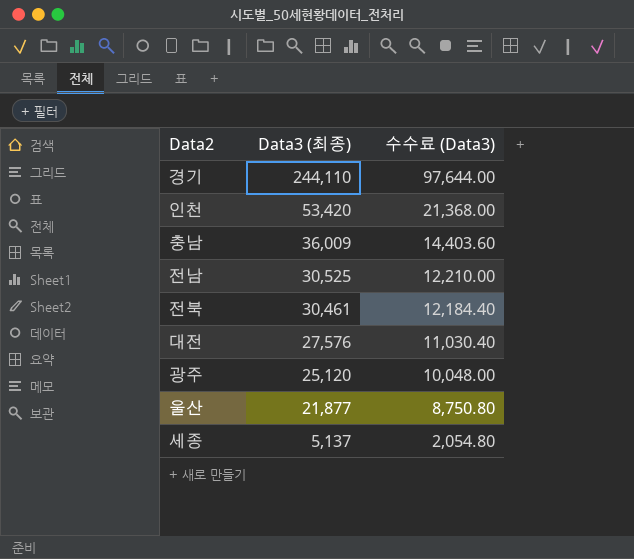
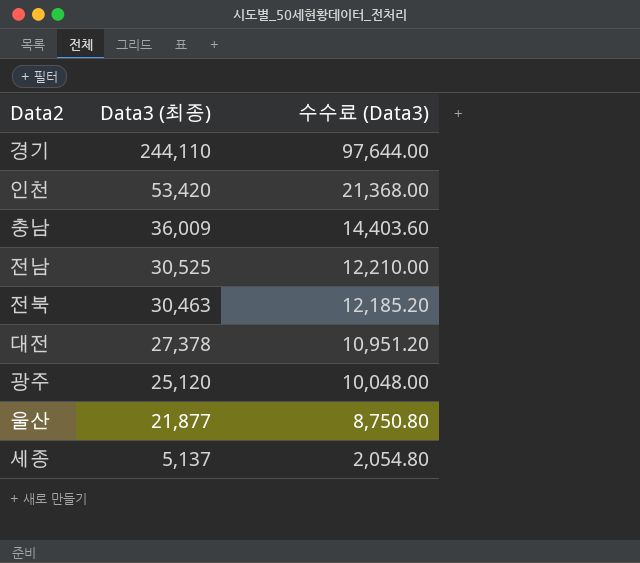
전북 | Data3 (최종): 30,461 -> 30,463
전북 | 수수료 (Data3): 12,184.40 -> 12,185.20
대전 | Data3 (최종): 27,576 -> 27,378
대전 | 수수료 (Data3): 11,030.40 -> 10,951.20

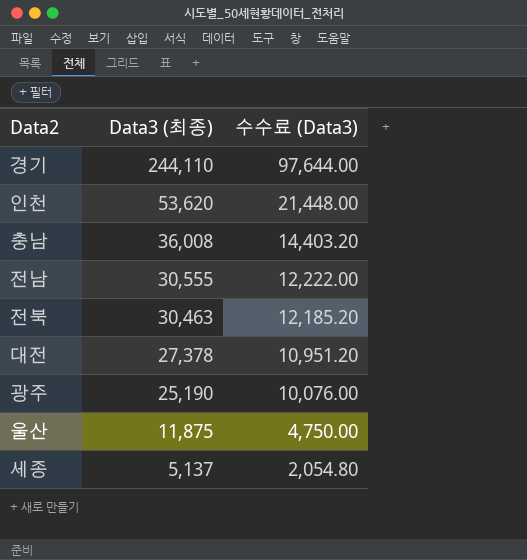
인천 | Data3 (최종): 53,420 -> 53,620
인천 | 수수료 (Data3): 21,368.00 -> 21,448.00
충남 | Data3 (최종): 36,009 -> 36,008
충남 | 수수료 (Data3): 14,403.60 -> 14,403.20
전남 | Data3 (최종): 30,525 -> 30,555
전남 | 수수료 (Data3): 12,210.00 -> 12,222.00
광주 | Data3 (최종): 25,120 -> 25,190
광주 | 수수료 (Data3): 10,048.00 -> 10,076.00
울산 | Data3 (최종): 21,877 -> 11,875
울산 | 수수료 (Data3): 8,750.80 -> 4,750.00

